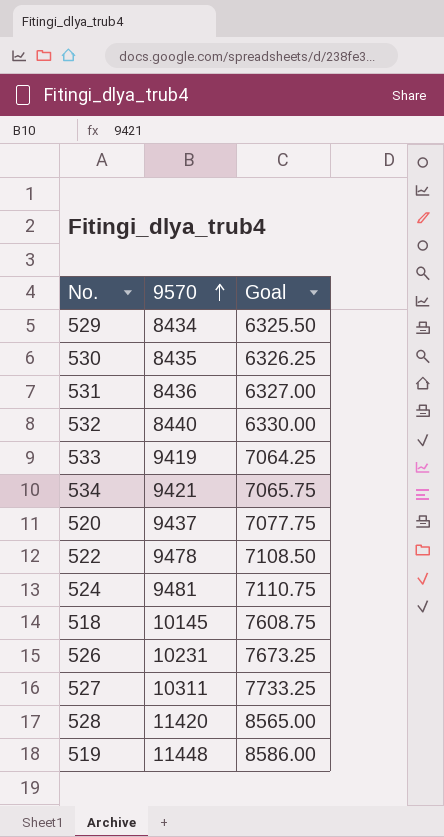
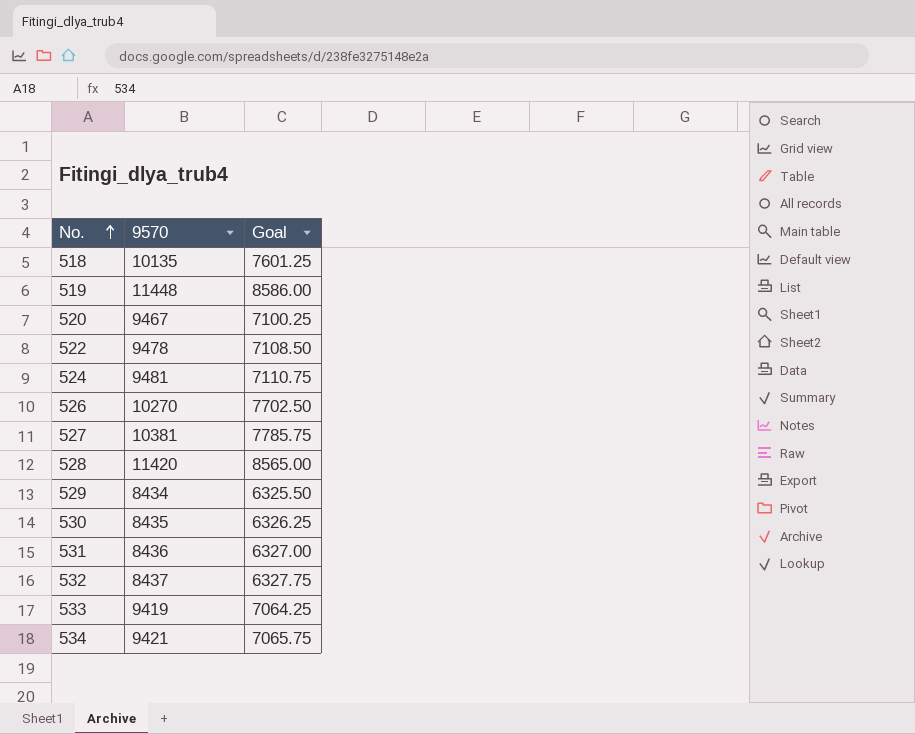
row order: 9570 ascending -> No. ascending
518 | 9570: 10145 -> 10135
518 | Goal: 7608.75 -> 7601.25
520 | 9570: 9437 -> 9467
520 | Goal: 7077.75 -> 7100.25
526 | 9570: 10231 -> 10270
526 | Goal: 7673.25 -> 7702.50
527 | 9570: 10311 -> 10381
527 | Goal: 7733.25 -> 7785.75
532 | 9570: 8440 -> 8437
532 | Goal: 6330.00 -> 6327.75

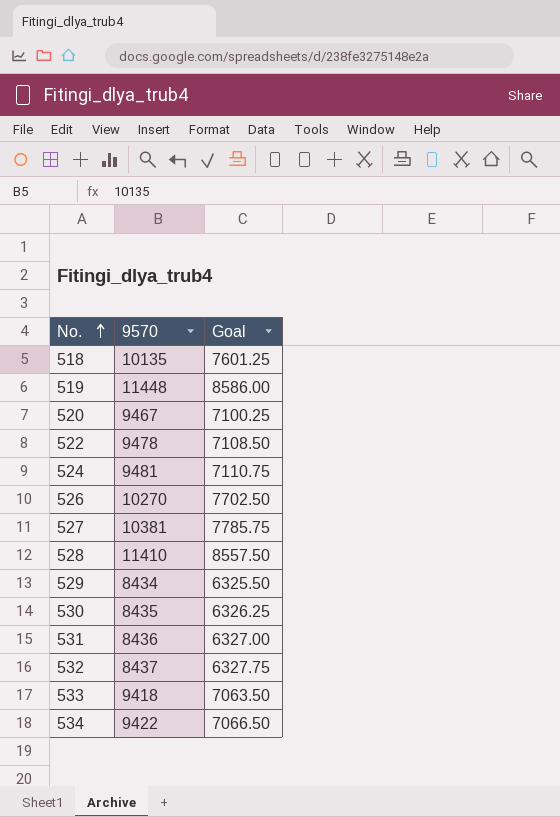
528 | 9570: 11420 -> 11410
528 | Goal: 8565.00 -> 8557.50
533 | 9570: 9419 -> 9418
533 | Goal: 7064.25 -> 7063.50
534 | 9570: 9421 -> 9422
534 | Goal: 7065.75 -> 7066.50

